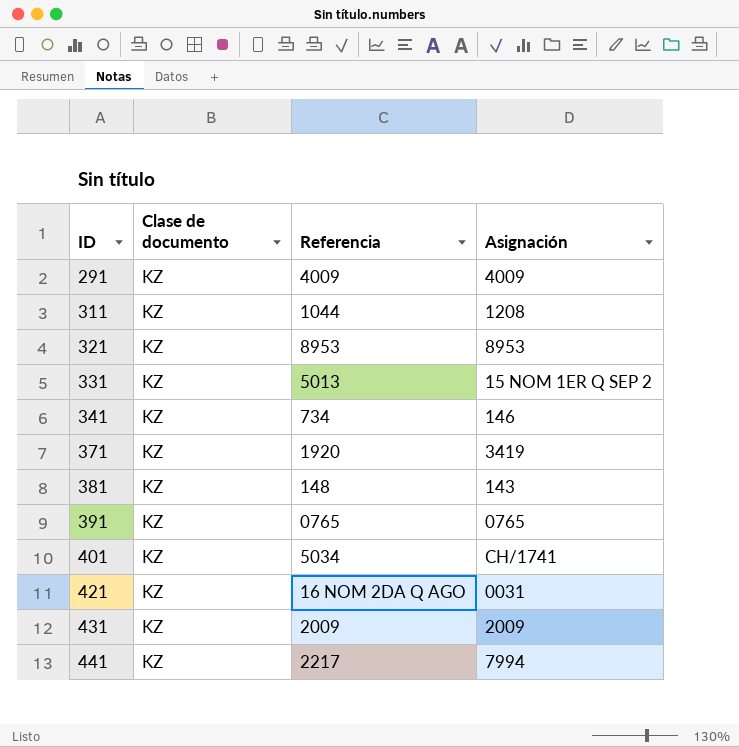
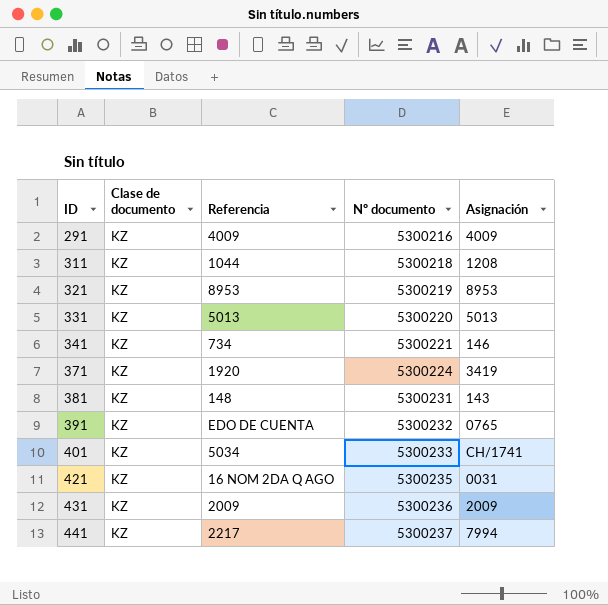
column Nº documento | position: none -> 4
331 | Asignación: 15 NOM 1ER Q SEP 2 -> 5013
391 | Referencia: 0765 -> EDO DE CUENTA

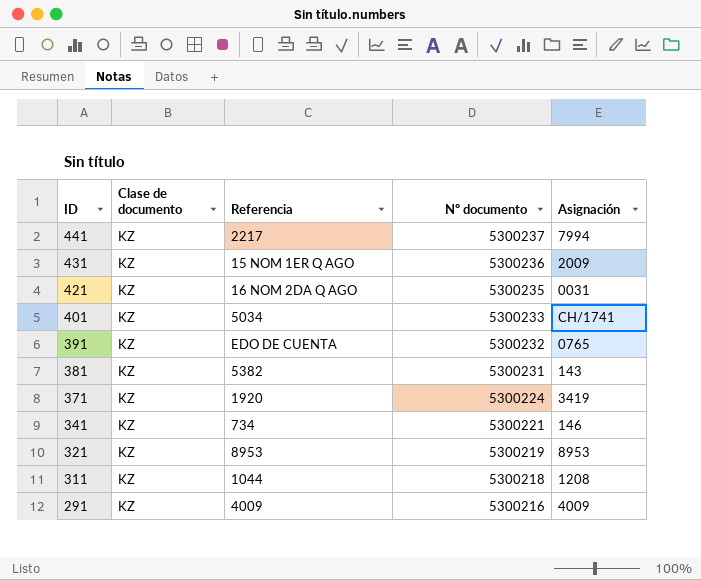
row order: ID ascending -> ID descending
row 331: KZ | 5013 | 5300220 | 5013 -> none
431 | Referencia: 2009 -> 15 NOM 1ER Q AGO
381 | Referencia: 148 -> 5382

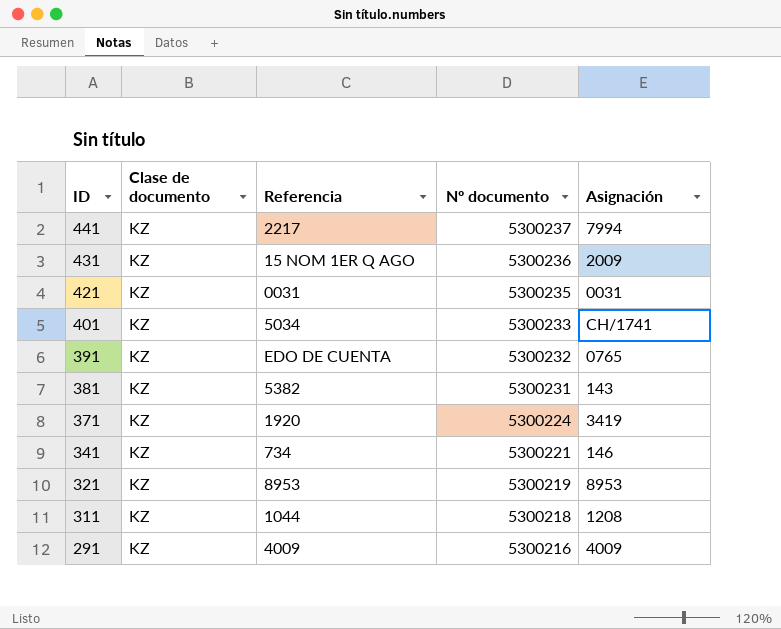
421 | Referencia: 16 NOM 2DA Q AGO -> 0031

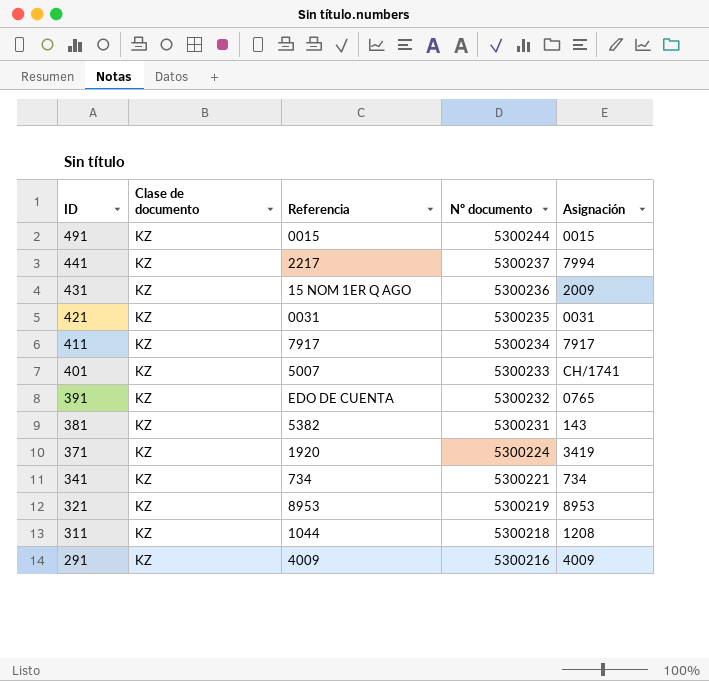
row 491: none -> KZ | 0015 | 5300244 | 0015
row 411: none -> KZ | 7917 | 5300234 | 7917
401 | Referencia: 5034 -> 5007
341 | Asignación: 146 -> 734

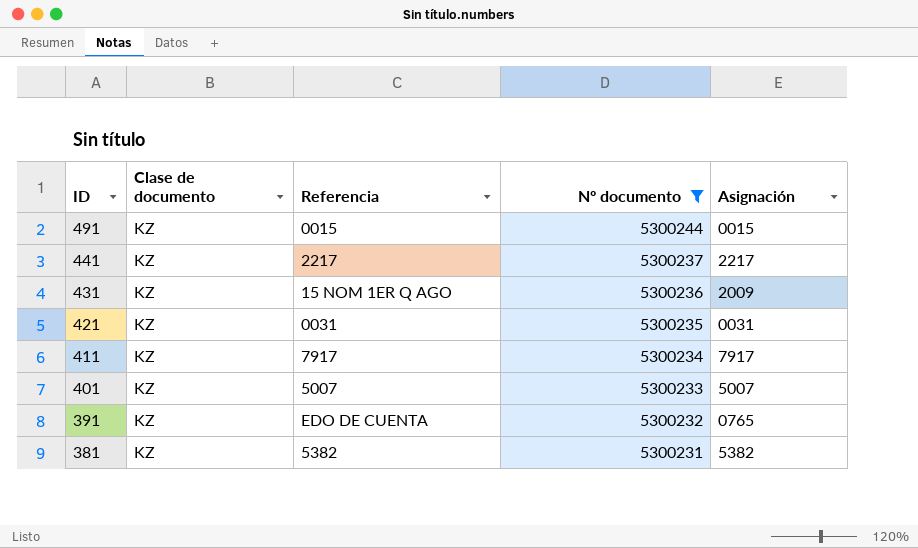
filter: none -> Nº documento >= 5300231
441 | Asignación: 7994 -> 2217
401 | Asignación: CH/1741 -> 5007
381 | Asignación: 143 -> 5382

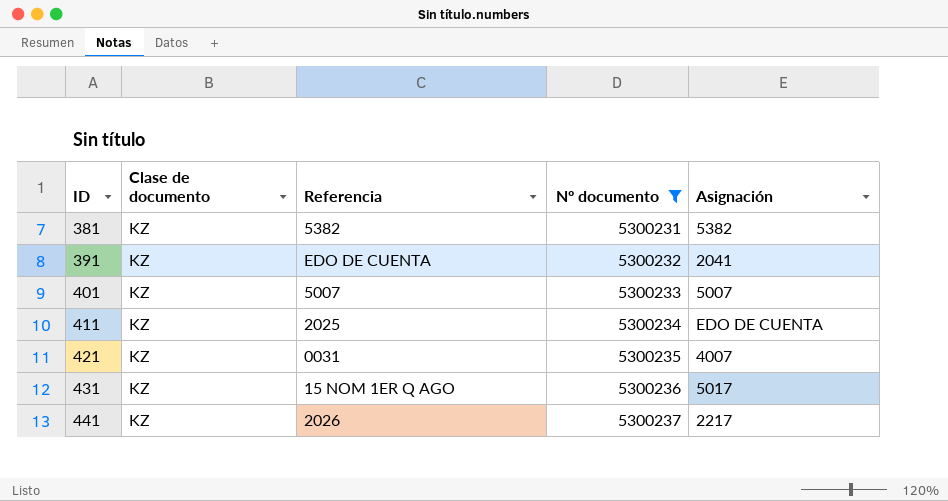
row order: ID descending -> ID ascending
row 491: KZ | 0015 | 5300244 | 0015 -> none
391 | Asignación: 0765 -> 2041
411 | Referencia: 7917 -> 2025
411 | Asignación: 7917 -> EDO DE CUENTA
421 | Asignación: 0031 -> 4007
431 | Asignación: 2009 -> 5017
441 | Referencia: 2217 -> 2026

